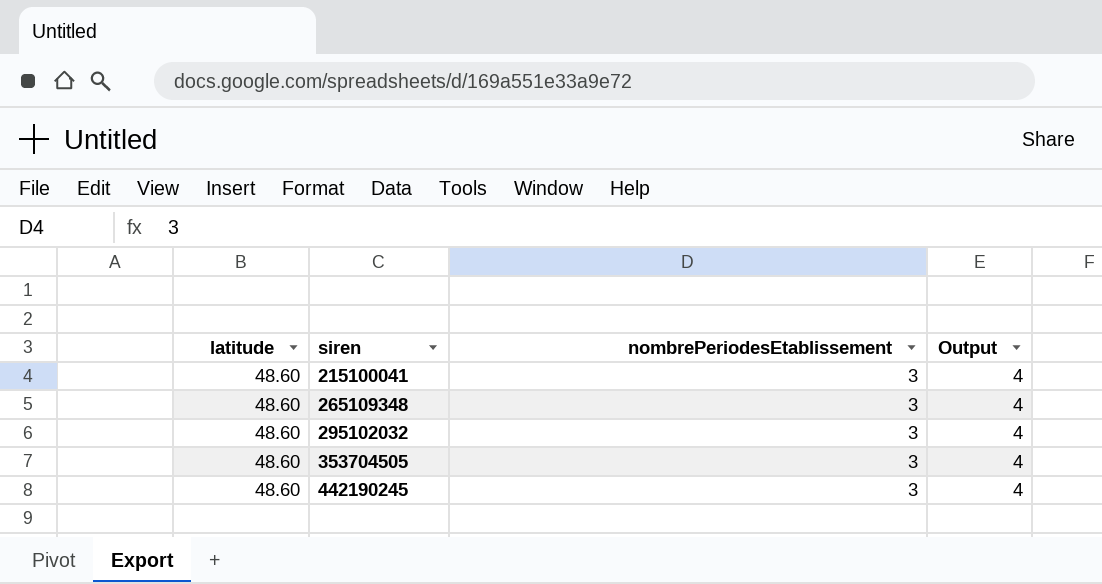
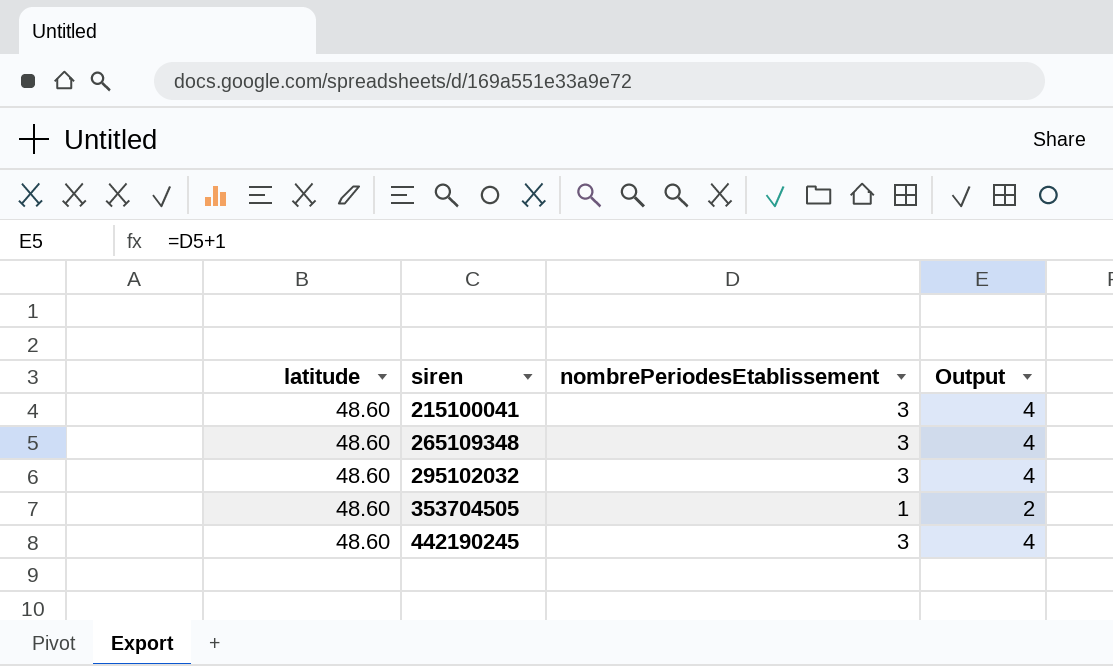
353704505 | nombrePeriodesEtablissement: 3 -> 1
353704505 | Output: 4 -> 2

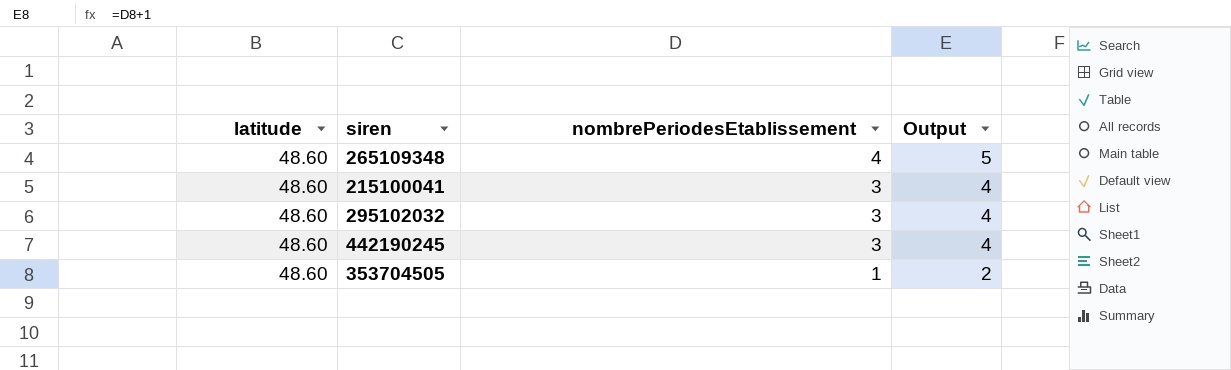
row order: siren ascending -> nombrePeriodesEtablissement descending
265109348 | nombrePeriodesEtablissement: 3 -> 4
265109348 | Output: 4 -> 5

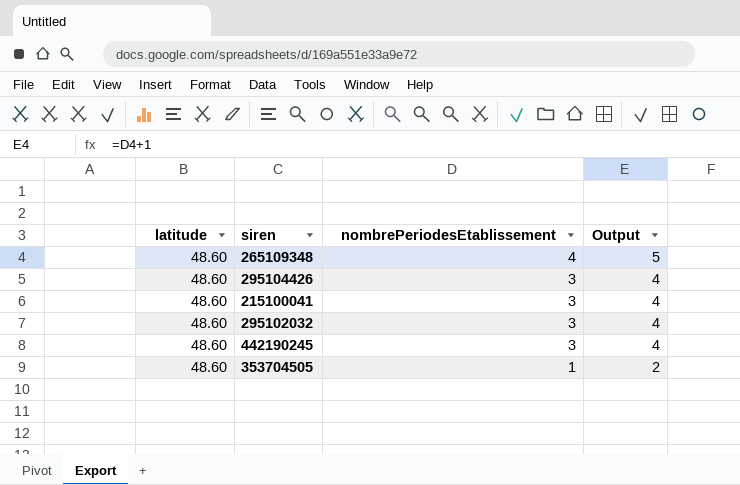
row 295104426: none -> 48.60 | 3 | 4

